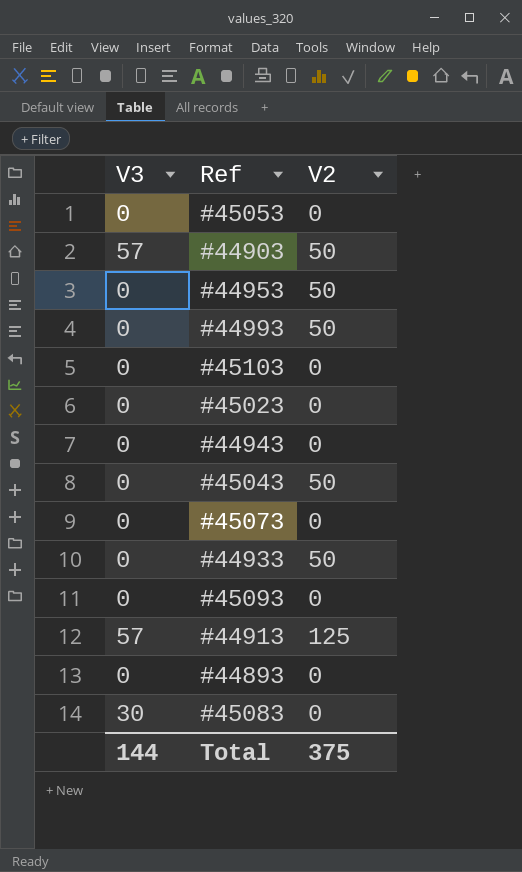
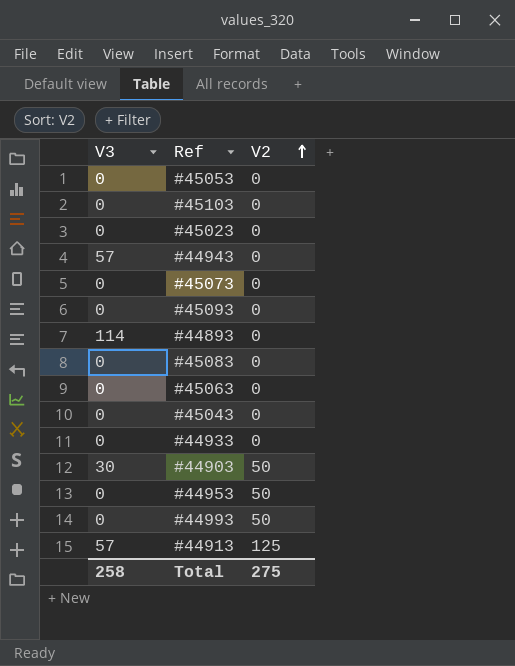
row order: none -> V2 ascending
#44943 | V3: 0 -> 57
#44893 | V3: 0 -> 114
#45083 | V3: 30 -> 0
row #45063: none -> 0 | 0
#45043 | V2: 50 -> 0
#44933 | V2: 50 -> 0
#44903 | V3: 57 -> 30
Total | V3: 144 -> 258
Total | V2: 375 -> 275

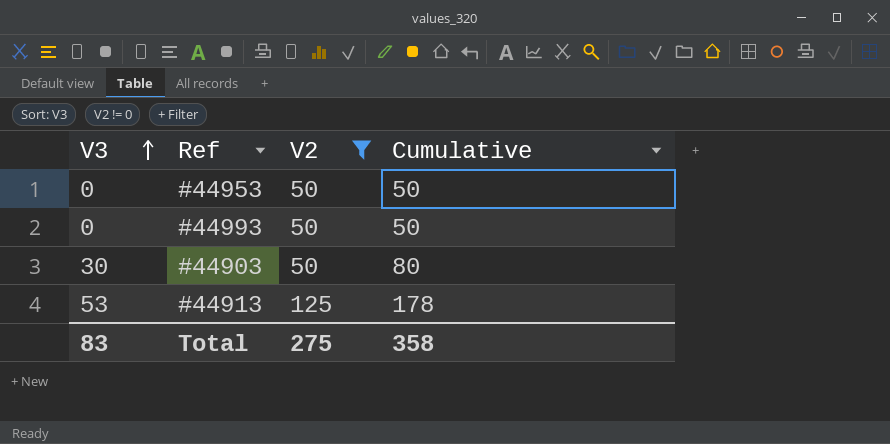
filter: none -> V2 != 0
row order: V2 ascending -> V3 ascending
column Cumulative | formula: none -> [V3] + [V2]
#44913 | V3: 57 -> 53
Total | V3: 258 -> 83

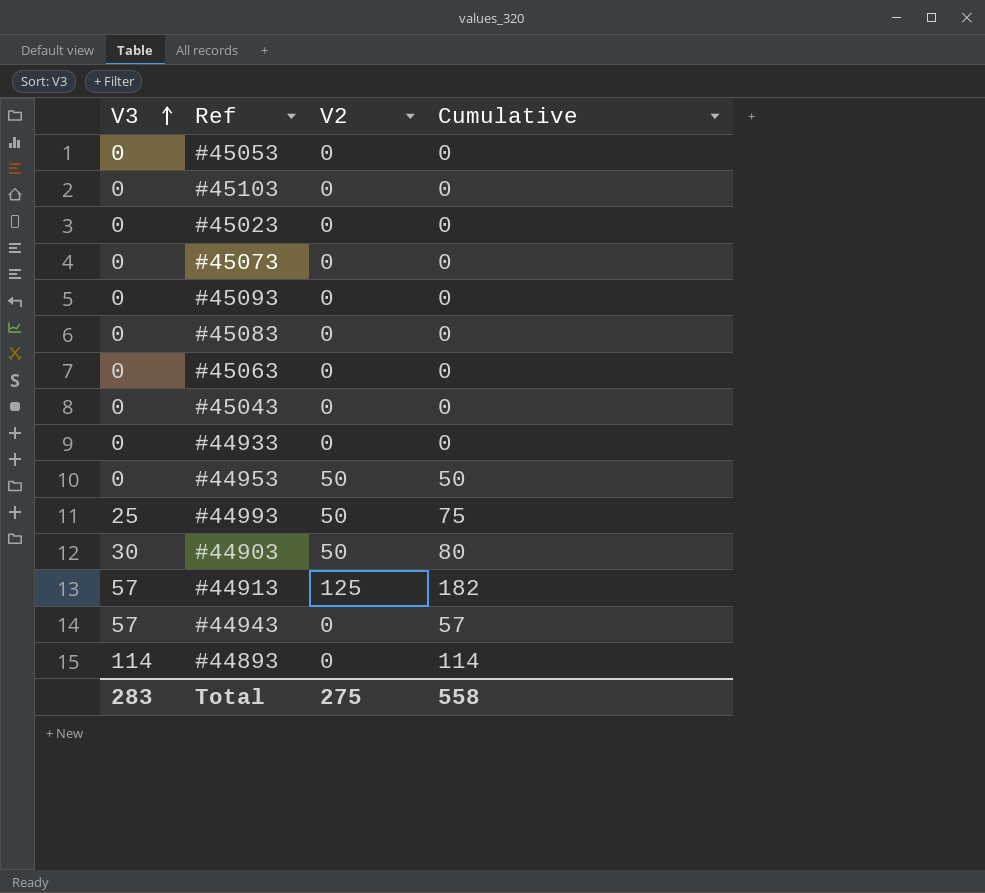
filter: V2 != 0 -> none
#44993 | V3: 0 -> 25
#44993 | Cumulative: 50 -> 75
#44913 | V3: 53 -> 57
#44913 | Cumulative: 178 -> 182
Total | V3: 83 -> 283
Total | Cumulative: 358 -> 558

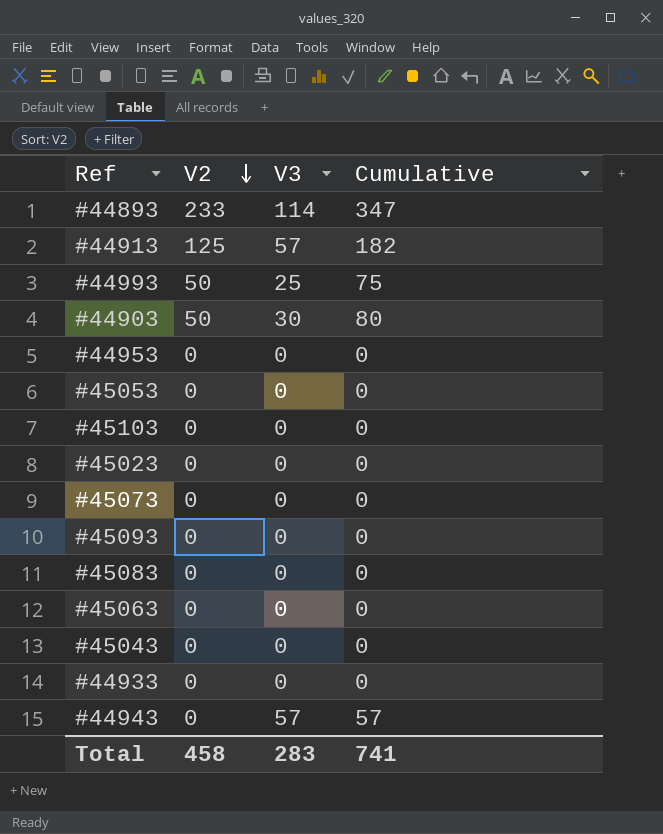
row order: V3 ascending -> V2 descending
column V3 | position: 1 -> 3
#44893 | V2: 0 -> 233
#44893 | Cumulative: 114 -> 347
#44953 | V2: 50 -> 0
#44953 | Cumulative: 50 -> 0
Total | V2: 275 -> 458
Total | Cumulative: 558 -> 741

